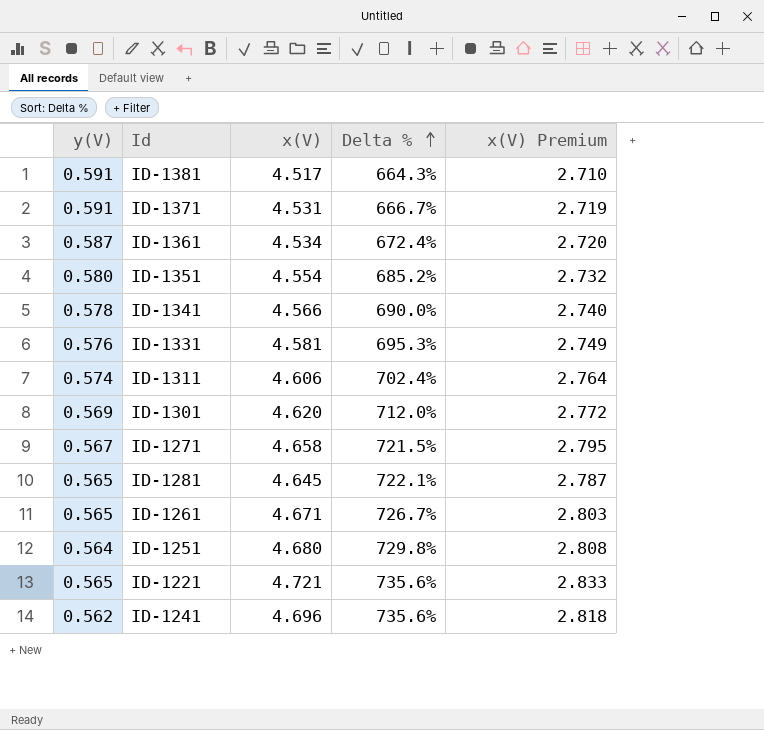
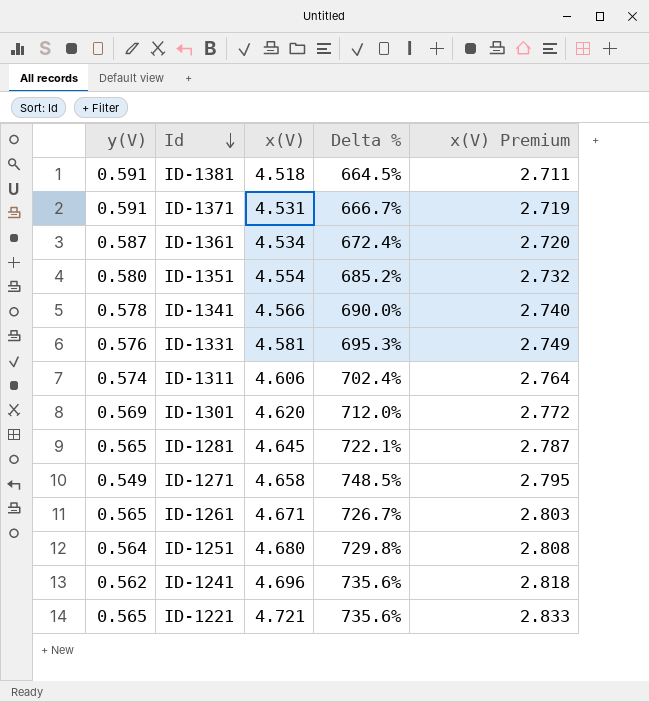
row order: Delta % ascending -> Id descending
ID-1381 | x(V): 4.517 -> 4.518
ID-1381 | Delta %: 664.3% -> 664.5%
ID-1381 | x(V) Premium: 2.710 -> 2.711
ID-1271 | y(V): 0.567 -> 0.549
ID-1271 | Delta %: 721.5% -> 748.5%

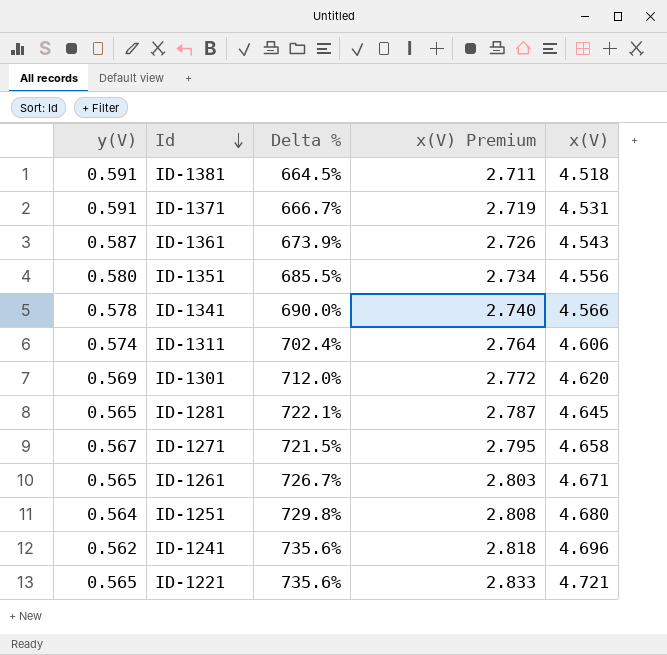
column x(V) | position: 3 -> 5
row ID-1331: 0.576 | 4.581 | 695.3% | 2.749 -> none
ID-1361 | Delta %: 672.4% -> 673.9%
ID-1361 | x(V) Premium: 2.720 -> 2.726
ID-1361 | x(V): 4.534 -> 4.543
ID-1351 | Delta %: 685.2% -> 685.5%
ID-1351 | x(V) Premium: 2.732 -> 2.734
ID-1351 | x(V): 4.554 -> 4.556
ID-1271 | y(V): 0.549 -> 0.567
ID-1271 | Delta %: 748.5% -> 721.5%

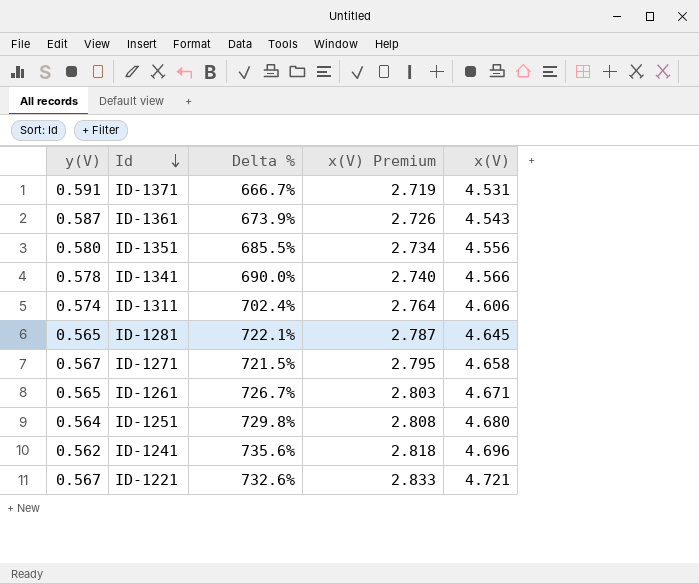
row ID-1381: 0.591 | 664.5% | 2.711 | 4.518 -> none
row ID-1301: 0.569 | 712.0% | 2.772 | 4.620 -> none
ID-1221 | y(V): 0.565 -> 0.567
ID-1221 | Delta %: 735.6% -> 732.6%

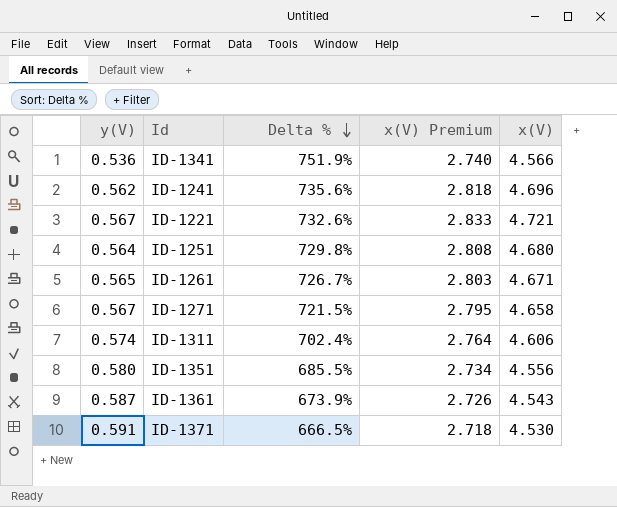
row order: Id descending -> Delta % descending
row ID-1281: 0.565 | 722.1% | 2.787 | 4.645 -> none
ID-1341 | y(V): 0.578 -> 0.536
ID-1341 | Delta %: 690.0% -> 751.9%
ID-1371 | Delta %: 666.7% -> 666.5%
ID-1371 | x(V) Premium: 2.719 -> 2.718
ID-1371 | x(V): 4.531 -> 4.530

